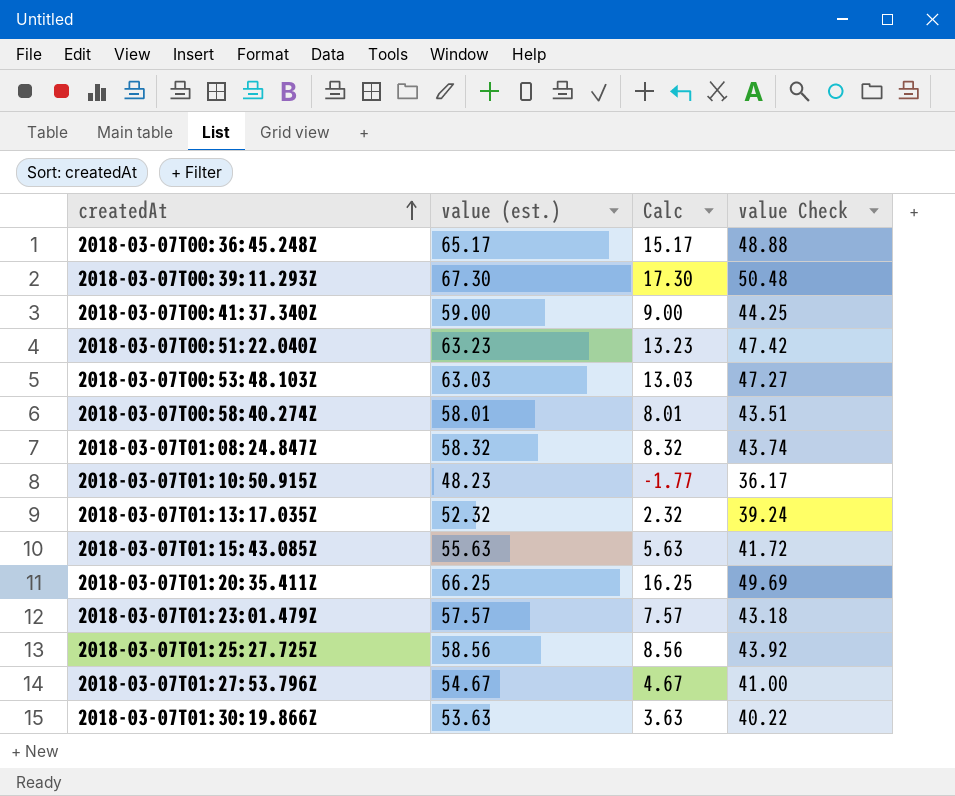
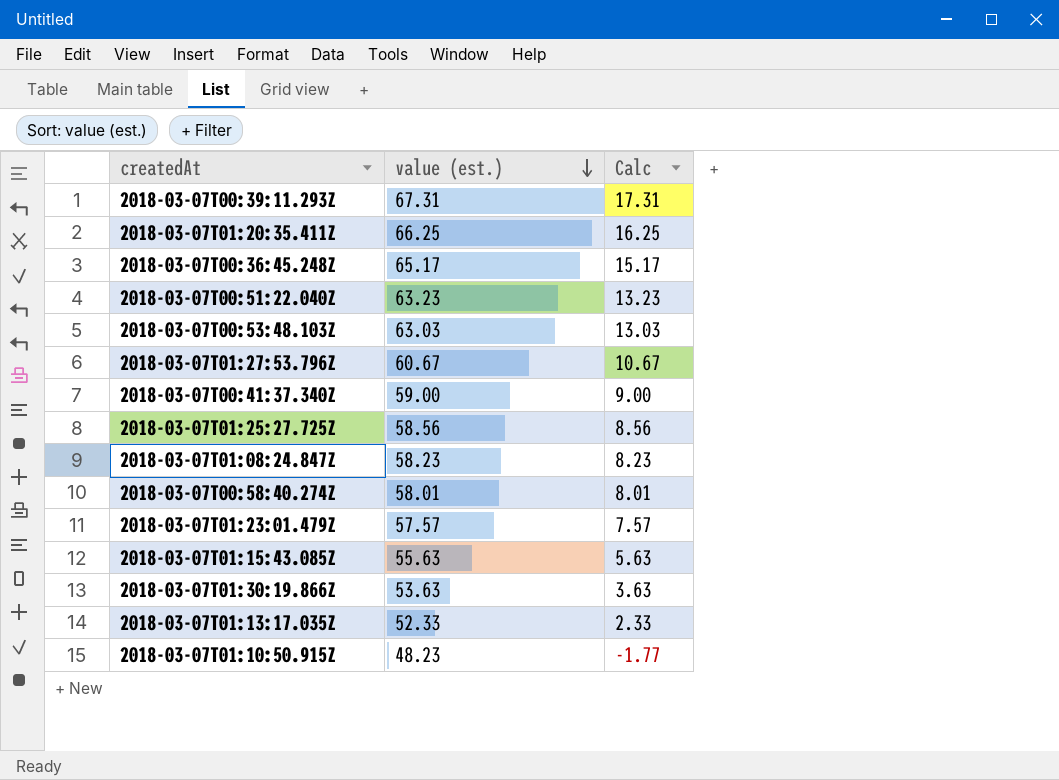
row order: createdAt ascending -> value (est.) descending
column value Check | formula: [value (est.)] * 0.75 -> none
2018-03-07T00:39:11.293Z | value (est.): 67.30 -> 67.31
2018-03-07T00:39:11.293Z | Calc: 17.30 -> 17.31
2018-03-07T01:27:53.796Z | value (est.): 54.67 -> 60.67
2018-03-07T01:27:53.796Z | Calc: 4.67 -> 10.67
2018-03-07T01:08:24.847Z | value (est.): 58.32 -> 58.23
2018-03-07T01:08:24.847Z | Calc: 8.32 -> 8.23
2018-03-07T01:13:17.035Z | value (est.): 52.32 -> 52.33
2018-03-07T01:13:17.035Z | Calc: 2.32 -> 2.33

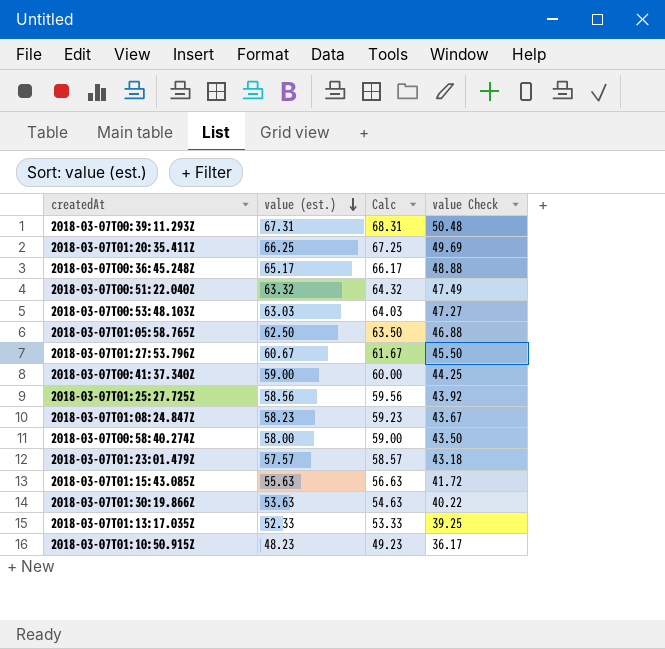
column Calc | formula: [value (est.)] - 50 -> [value (est.)] + 1
column value Check | formula: none -> [value (est.)] * 0.75
2018-03-07T00:51:22.040Z | value (est.): 63.23 -> 63.32
row 2018-03-07T01:05:58.765Z: none -> 62.50 | 63.50 | 46.88
2018-03-07T00:58:40.274Z | value (est.): 58.01 -> 58.00

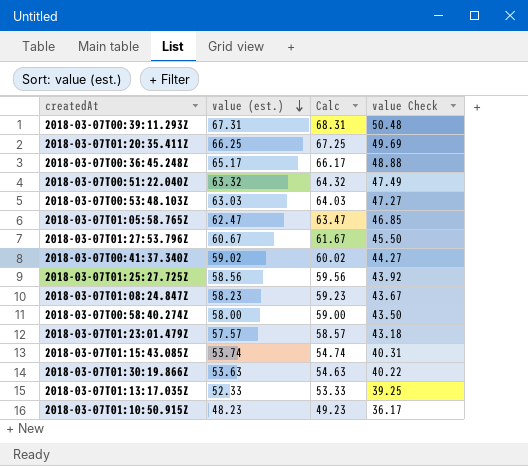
2018-03-07T01:05:58.765Z | value (est.): 62.50 -> 62.47
2018-03-07T01:05:58.765Z | Calc: 63.50 -> 63.47
2018-03-07T01:05:58.765Z | value Check: 46.88 -> 46.85
2018-03-07T00:41:37.340Z | value (est.): 59.00 -> 59.02
2018-03-07T00:41:37.340Z | Calc: 60.00 -> 60.02
2018-03-07T00:41:37.340Z | value Check: 44.25 -> 44.27
2018-03-07T01:15:43.085Z | value (est.): 55.63 -> 53.74
2018-03-07T01:15:43.085Z | Calc: 56.63 -> 54.74
2018-03-07T01:15:43.085Z | value Check: 41.72 -> 40.31

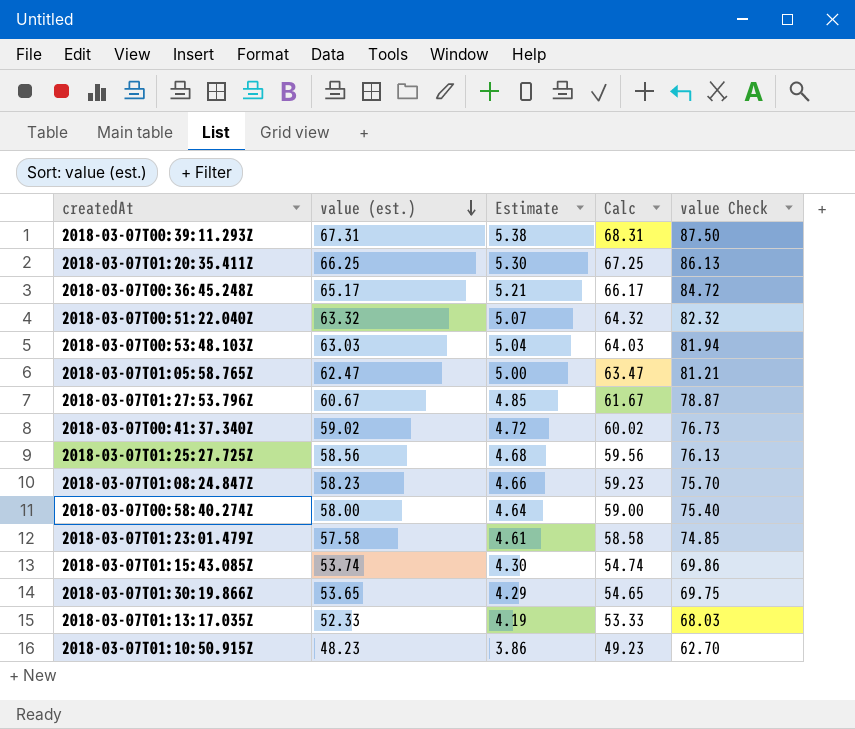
column Estimate | formula: none -> [value (est.)] * 0.08
column value Check | formula: [value (est.)] * 0.75 -> [value (est.)] * 1.3
2018-03-07T01:23:01.479Z | value (est.): 57.57 -> 57.58
2018-03-07T01:23:01.479Z | Calc: 58.57 -> 58.58
2018-03-07T01:30:19.866Z | value (est.): 53.63 -> 53.65
2018-03-07T01:30:19.866Z | Calc: 54.63 -> 54.65

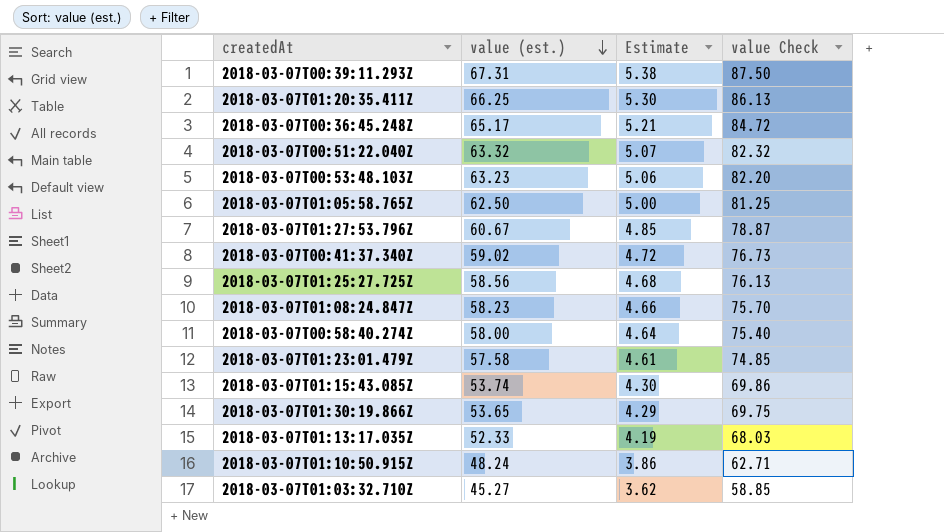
column Calc | formula: [value (est.)] + 1 -> none
2018-03-07T00:53:48.103Z | value (est.): 63.03 -> 63.23
2018-03-07T00:53:48.103Z | Estimate: 5.04 -> 5.06
2018-03-07T00:53:48.103Z | value Check: 81.94 -> 82.20
2018-03-07T01:05:58.765Z | value (est.): 62.47 -> 62.50
2018-03-07T01:05:58.765Z | value Check: 81.21 -> 81.25
2018-03-07T01:10:50.915Z | value (est.): 48.23 -> 48.24
2018-03-07T01:10:50.915Z | value Check: 62.70 -> 62.71
row 2018-03-07T01:03:32.710Z: none -> 45.27 | 3.62 | 58.85

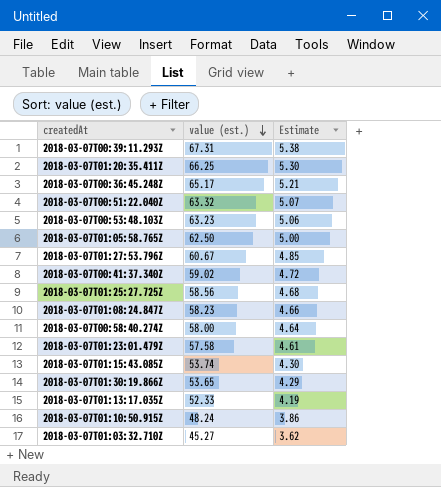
column value Check | formula: [value (est.)] * 1.3 -> none

